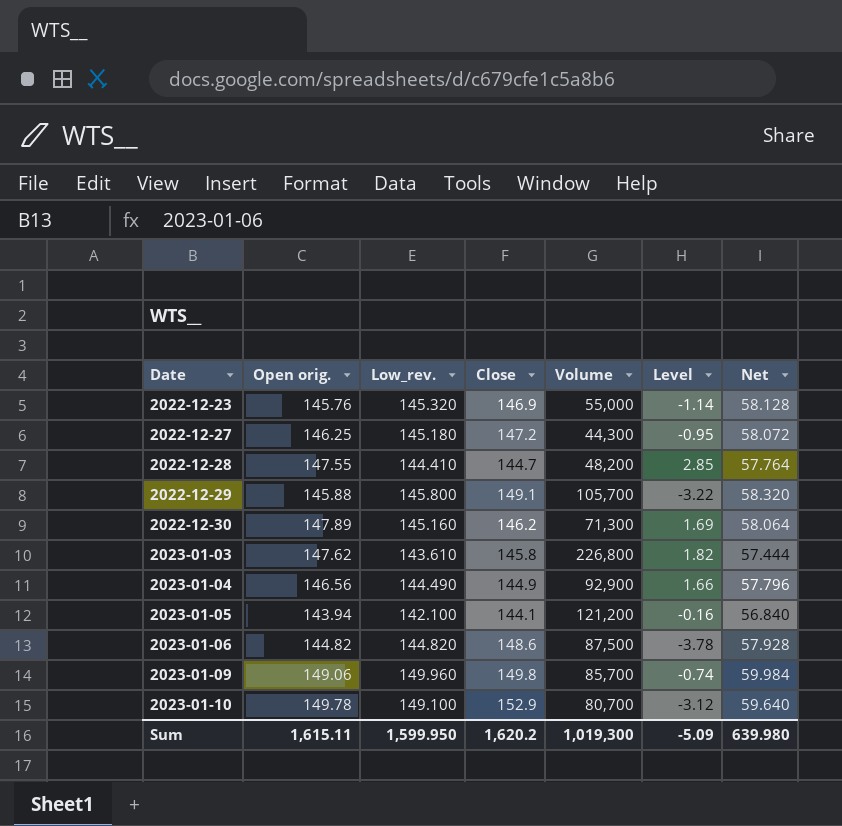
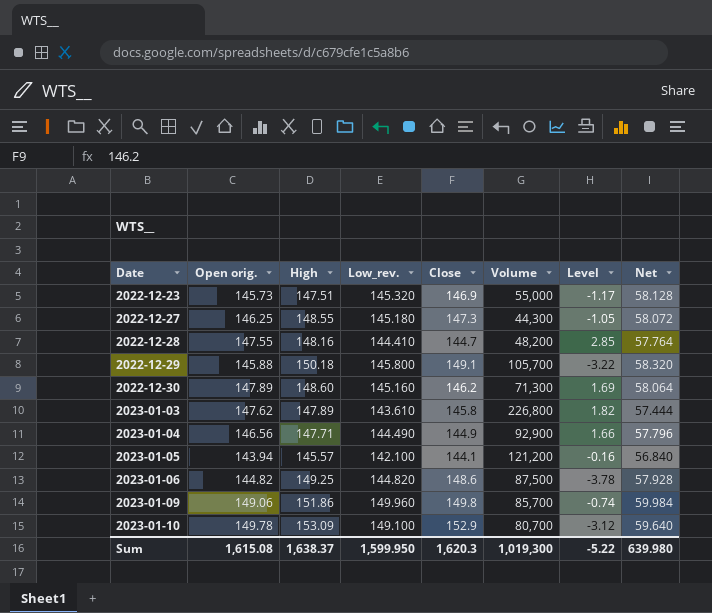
column High | position: none -> 3
2022-12-23 | Open orig.: 145.76 -> 145.73
2022-12-23 | Level: -1.14 -> -1.17
2022-12-27 | Close: 147.2 -> 147.3
2022-12-27 | Level: -0.95 -> -1.05
Sum | Open orig.: 1,615.11 -> 1,615.08
Sum | Close: 1,620.2 -> 1,620.3
Sum | Level: -5.09 -> -5.22

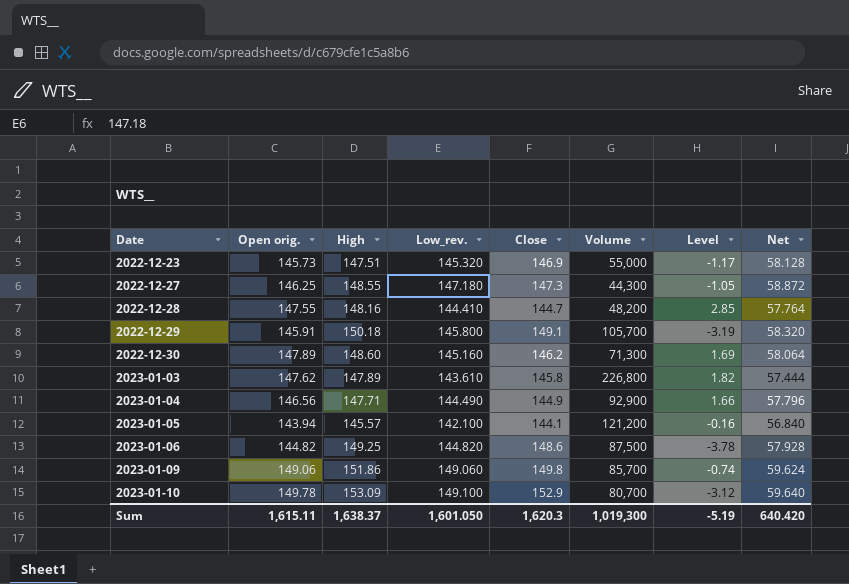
2022-12-27 | Low_rev.: 145.180 -> 147.180
2022-12-27 | Net: 58.072 -> 58.872
2022-12-29 | Open orig.: 145.88 -> 145.91
2022-12-29 | Level: -3.22 -> -3.19
2023-01-09 | Low_rev.: 149.960 -> 149.060
2023-01-09 | Net: 59.984 -> 59.624
Sum | Open orig.: 1,615.08 -> 1,615.11
Sum | Low_rev.: 1,599.950 -> 1,601.050
Sum | Level: -5.22 -> -5.19
Sum | Net: 639.980 -> 640.420

